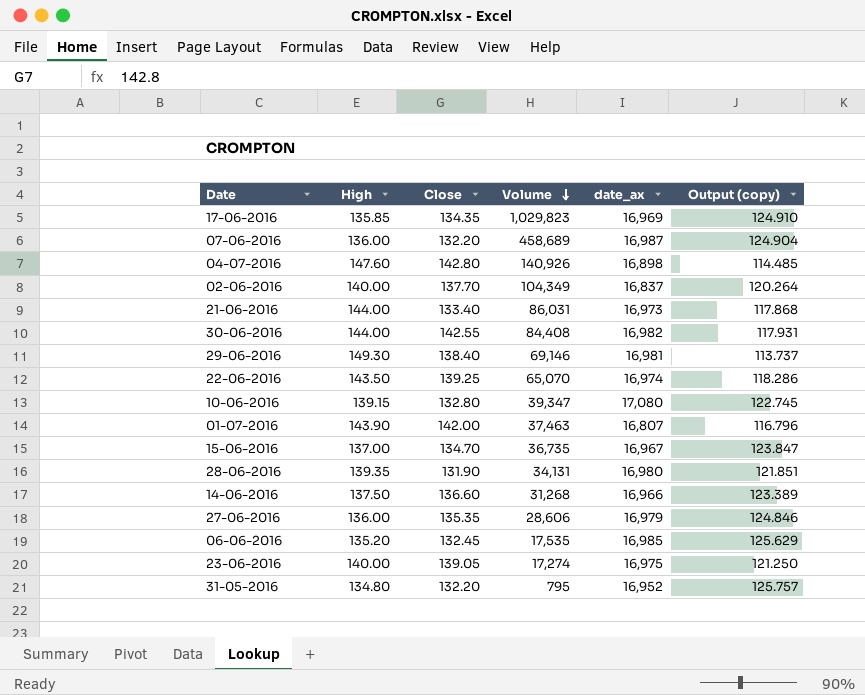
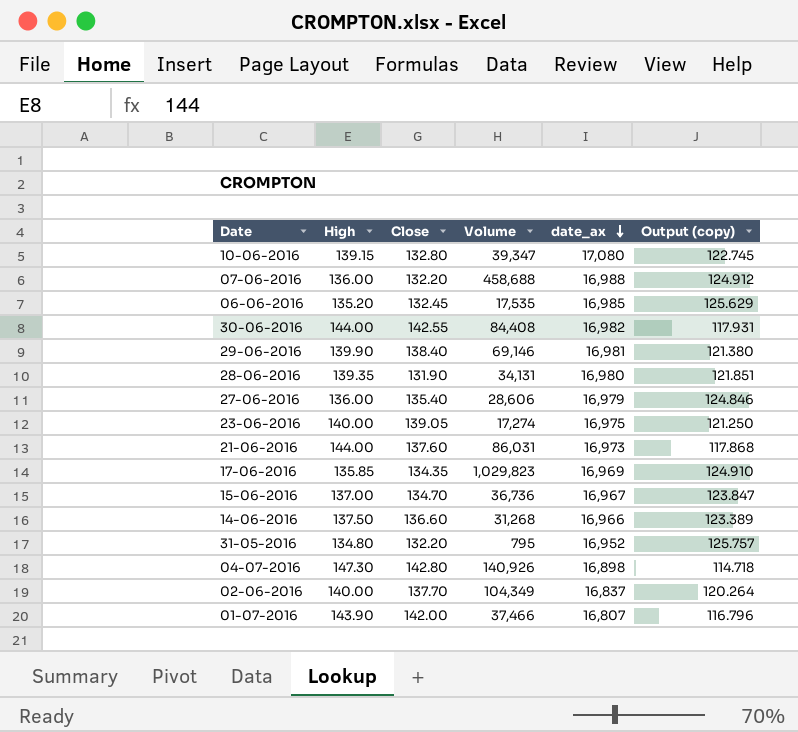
row order: Volume descending -> date_ax descending
row 22-06-2016: 143.50 | 139.25 | 65,070 | 16,974 | 118.286 -> none
07-06-2016 | Volume: 458,689 -> 458,688
07-06-2016 | date_ax: 16,987 -> 16,988
07-06-2016 | Output (copy): 124.904 -> 124.912
29-06-2016 | High: 149.30 -> 139.90
29-06-2016 | Output (copy): 113.737 -> 121.380
27-06-2016 | Close: 135.35 -> 135.40
21-06-2016 | Close: 133.40 -> 137.60
15-06-2016 | Volume: 36,735 -> 36,736
04-07-2016 | High: 147.60 -> 147.30
04-07-2016 | Output (copy): 114.485 -> 114.718
01-07-2016 | Volume: 37,463 -> 37,466

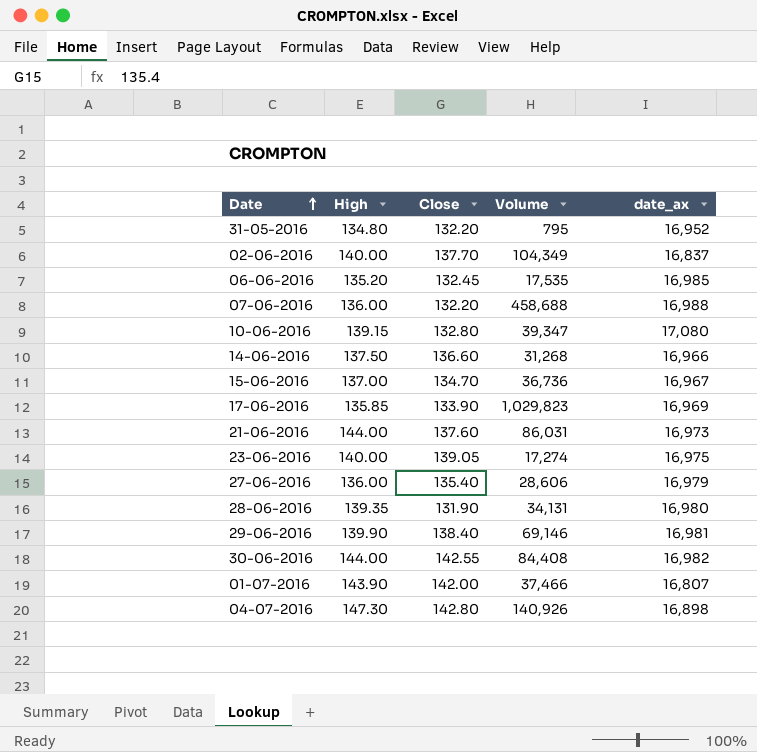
row order: date_ax descending -> Date ascending
column Output (copy) | formula: [date_ax] / [High] -> none
17-06-2016 | Close: 134.35 -> 133.90

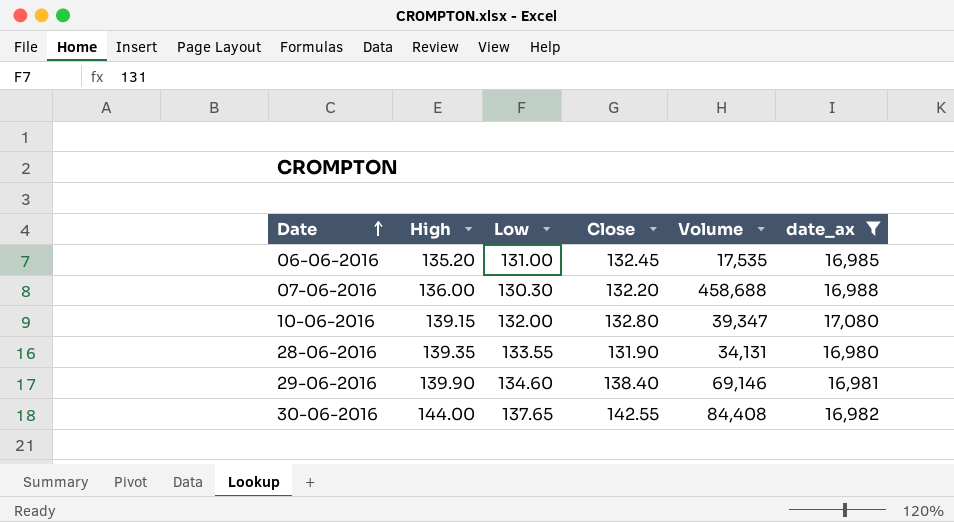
filter: none -> date_ax >= 16,980
column Low | position: none -> 3

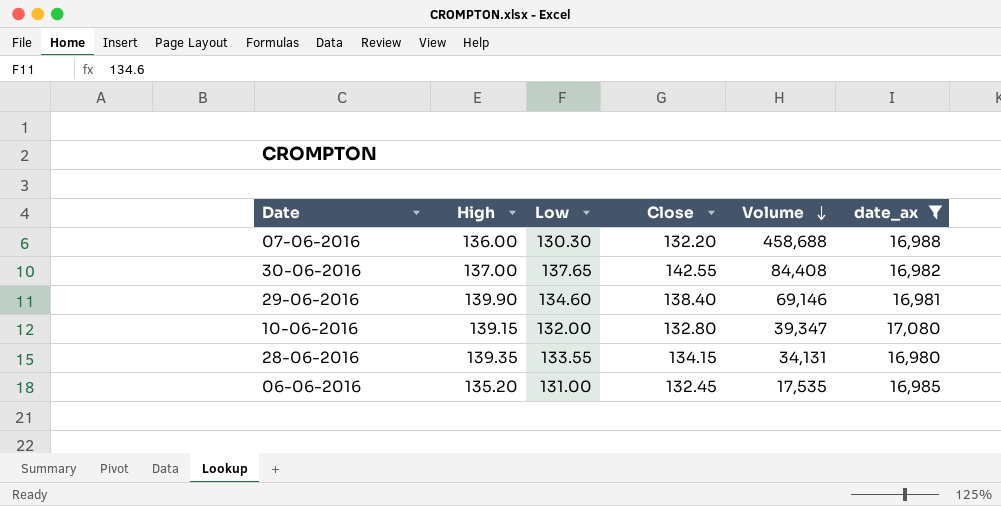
row order: Date ascending -> Volume descending
30-06-2016 | High: 144.00 -> 137.00
28-06-2016 | Close: 131.90 -> 134.15

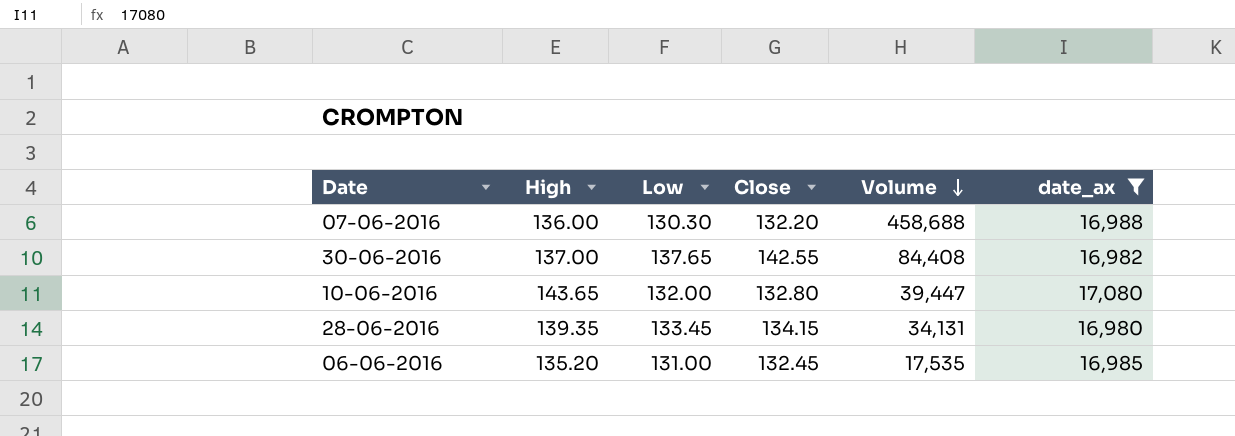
row 29-06-2016: 139.90 | 134.60 | 138.40 | 69,146 | 16,981 -> none
10-06-2016 | High: 139.15 -> 143.65
10-06-2016 | Volume: 39,347 -> 39,447
28-06-2016 | Low: 133.55 -> 133.45

